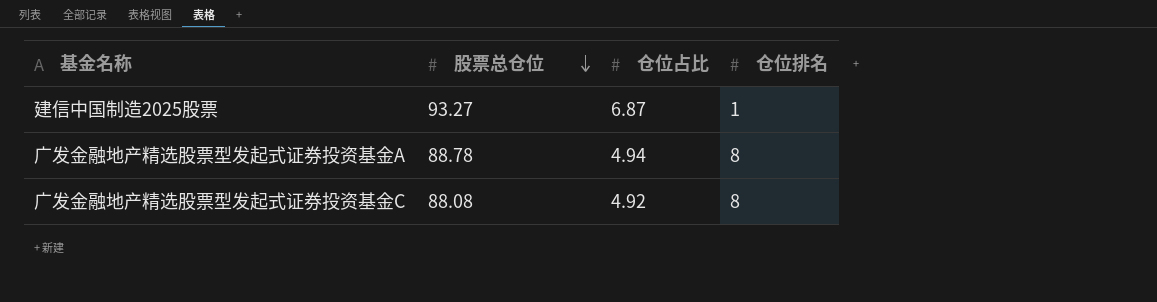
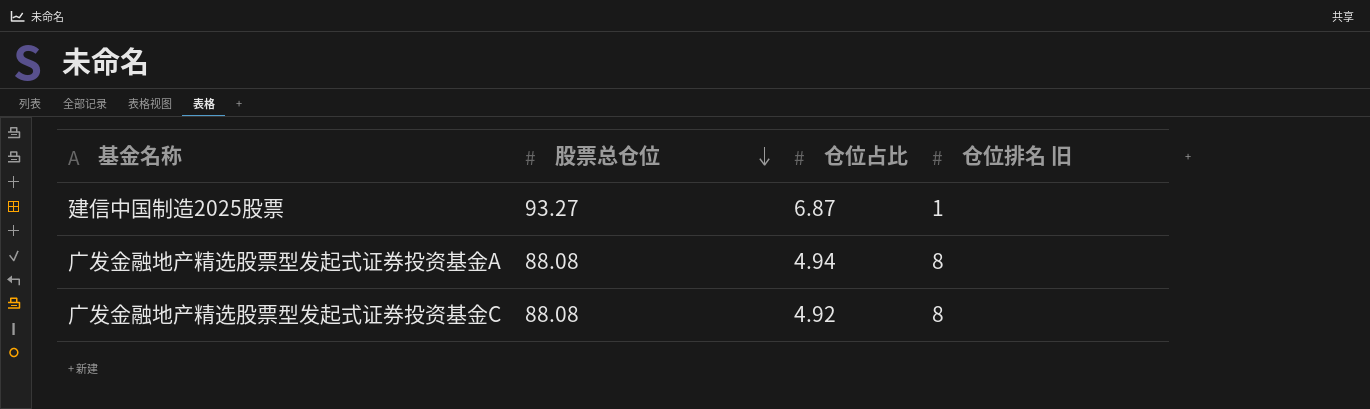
column name: 仓位排名 -> 仓位排名 旧
广发金融地产精选股票型发起式证券投资基金A | 股票总仓位: 88.78 -> 88.08

